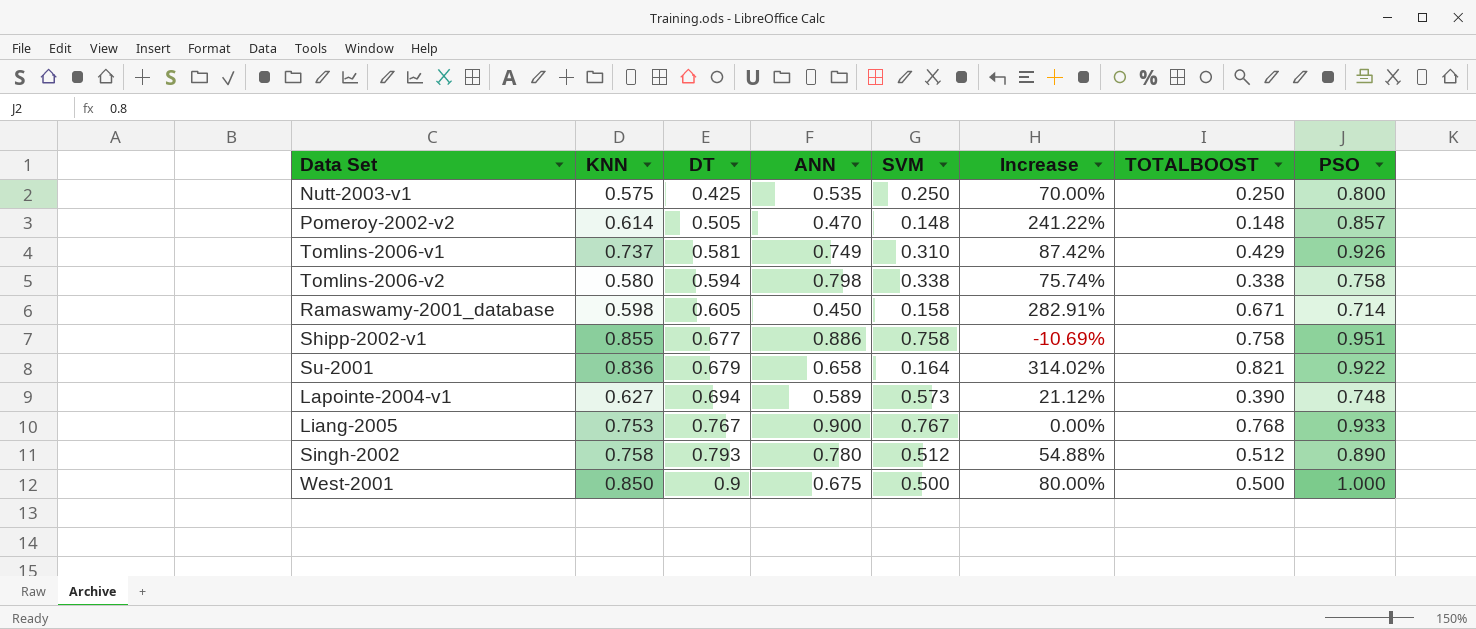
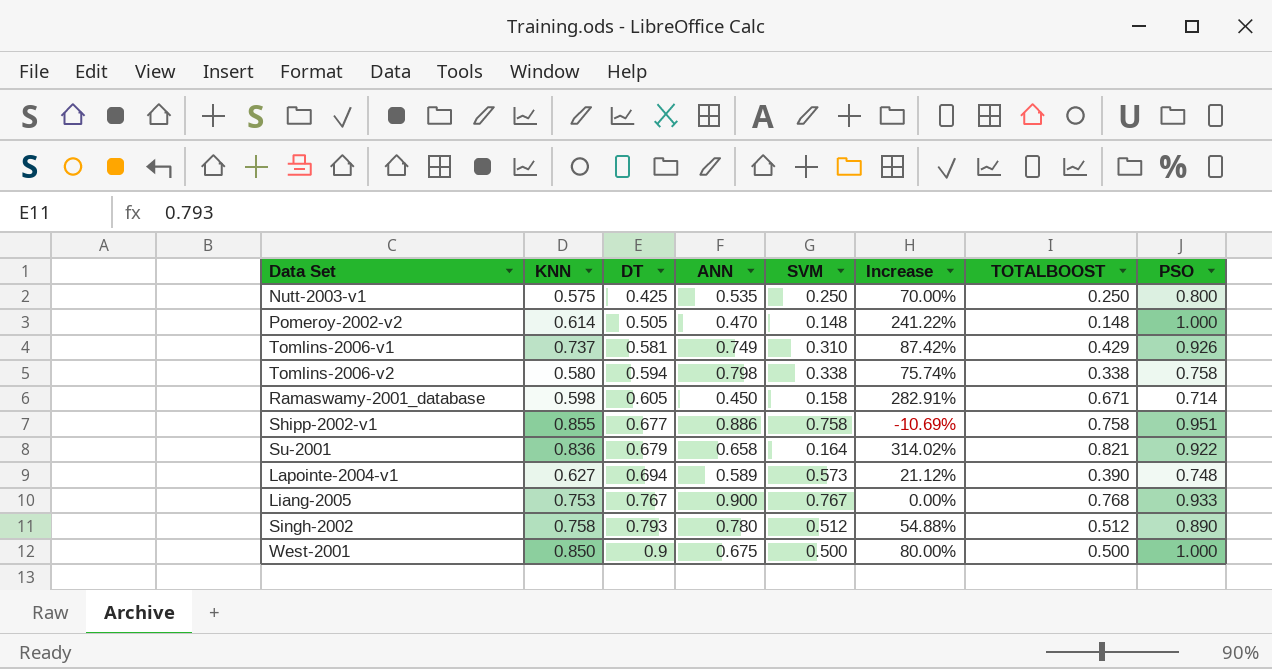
Pomeroy-2002-v2 | PSO: 0.857 -> 1.000

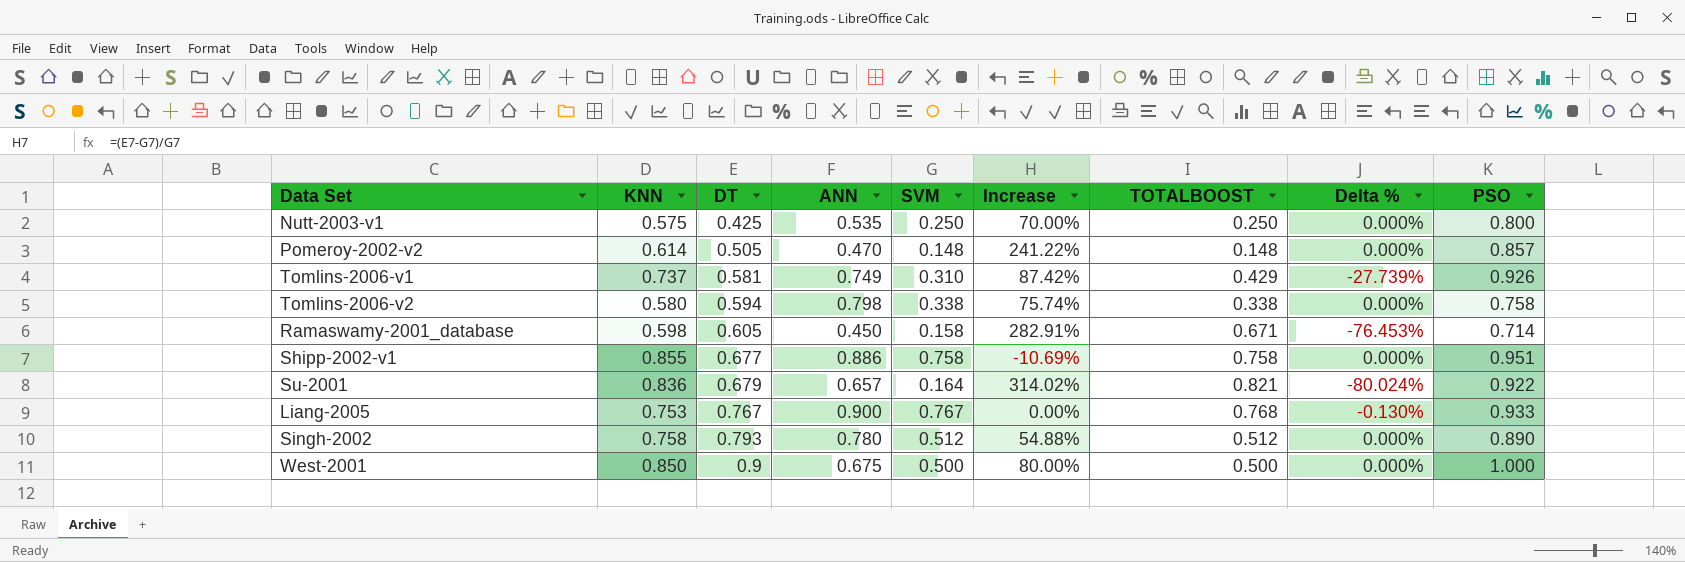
column Delta % | formula: none -> ([SVM] - [TOTALBOOST]) / [TOTALBOOST]
row Lapointe-2004-v1: 0.627 | 0.694 | 0.589 | 0.573 | 21.12% | 0.390 | 0.748 -> none
Pomeroy-2002-v2 | PSO: 1.000 -> 0.857
Su-2001 | ANN: 0.658 -> 0.657

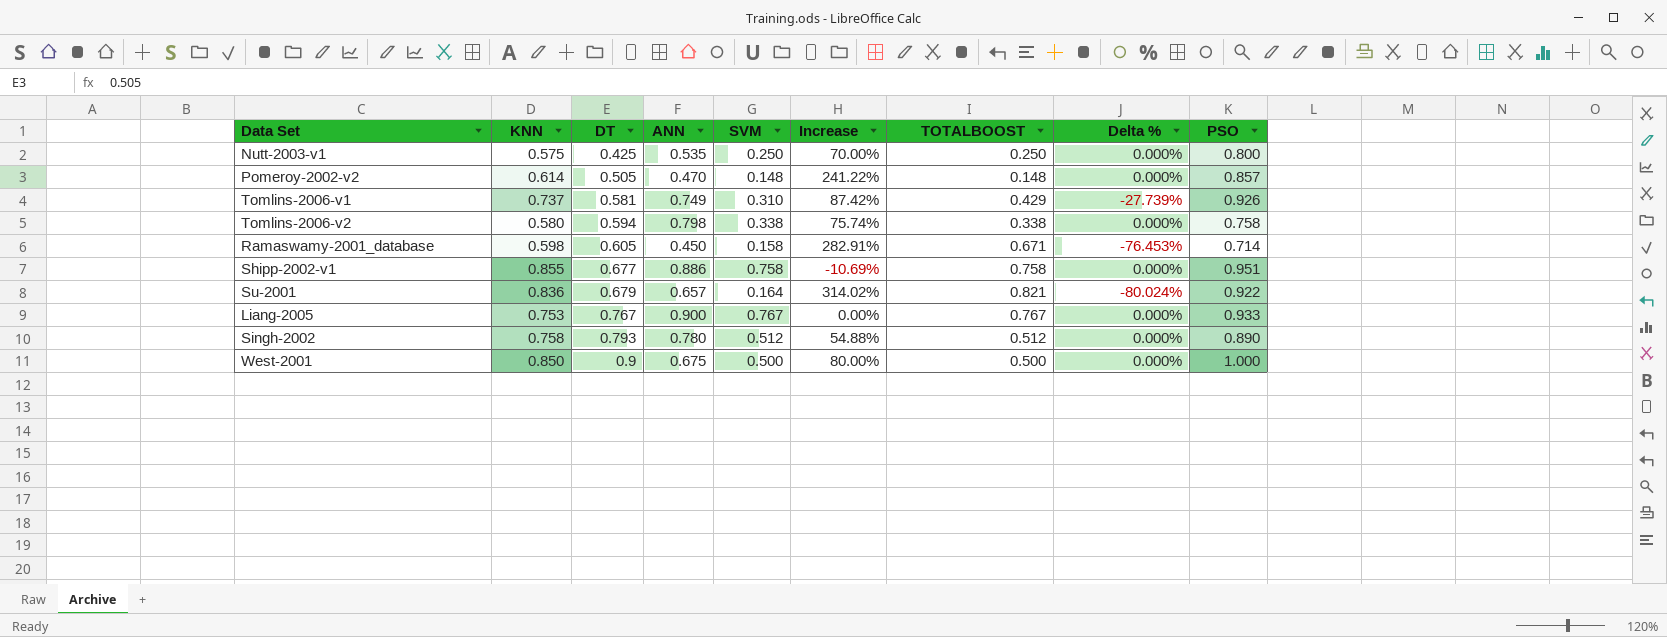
Liang-2005 | TOTALBOOST: 0.768 -> 0.767
Liang-2005 | Delta %: -0.130% -> 0.000%

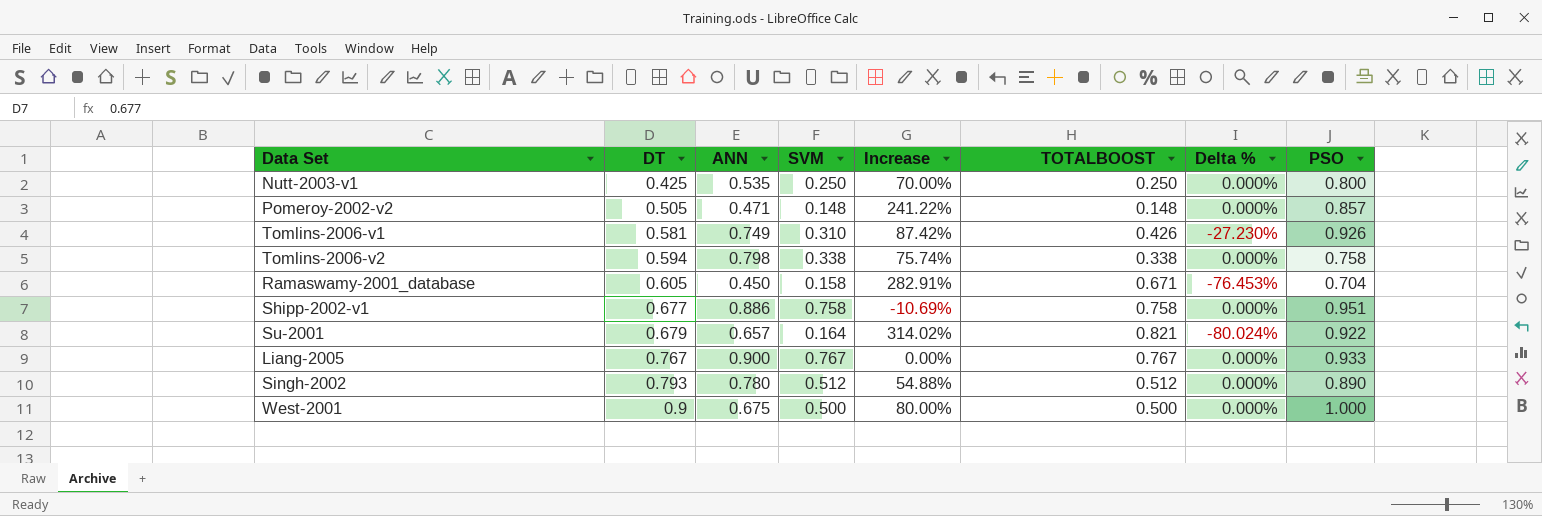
column KNN | position: 2 -> none
Pomeroy-2002-v2 | ANN: 0.470 -> 0.471
Tomlins-2006-v1 | TOTALBOOST: 0.429 -> 0.426
Tomlins-2006-v1 | Delta %: -27.739% -> -27.230%
Ramaswamy-2001_database | PSO: 0.714 -> 0.704

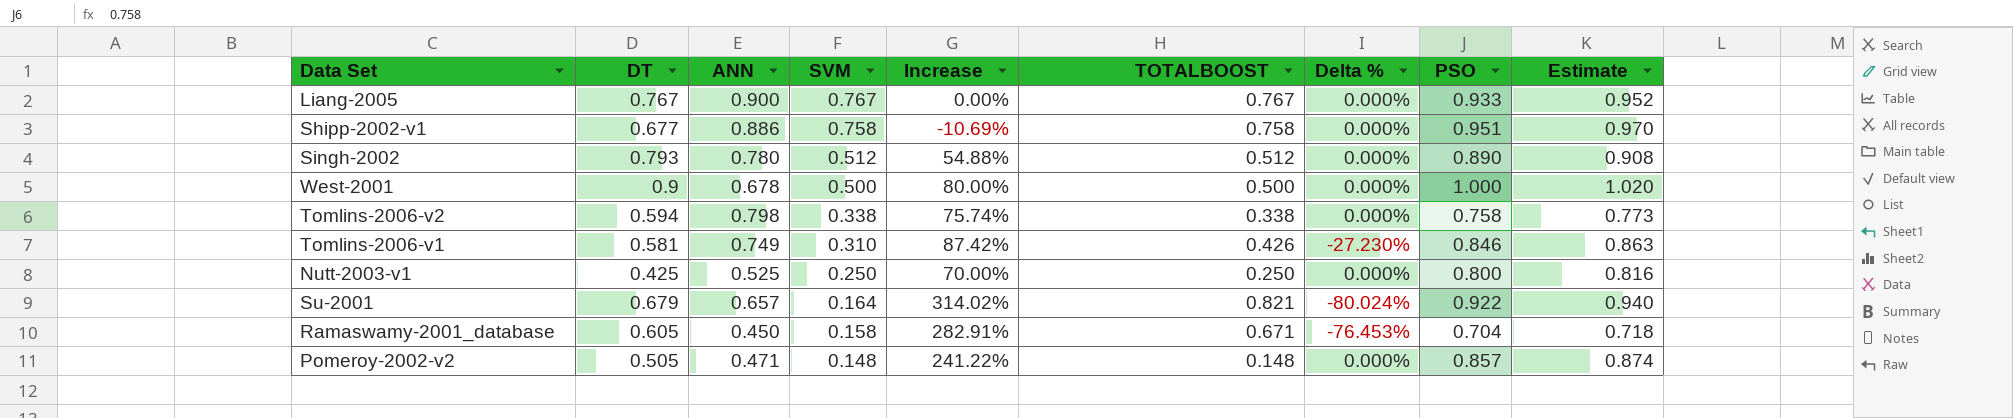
row order: DT ascending -> SVM descending
column Estimate | formula: none -> [PSO] * 1.02
West-2001 | ANN: 0.675 -> 0.678
Tomlins-2006-v1 | PSO: 0.926 -> 0.846
Nutt-2003-v1 | ANN: 0.535 -> 0.525

